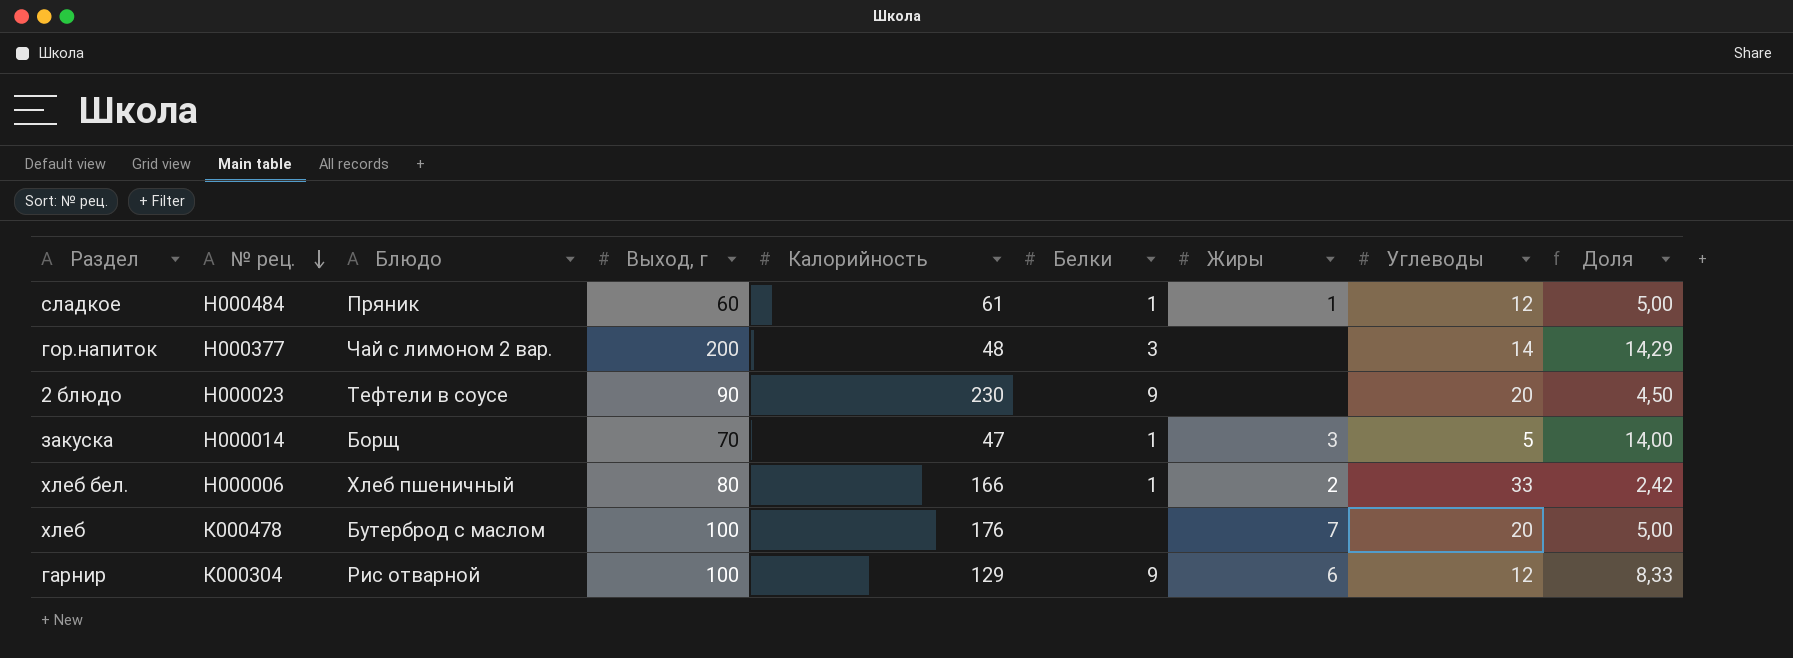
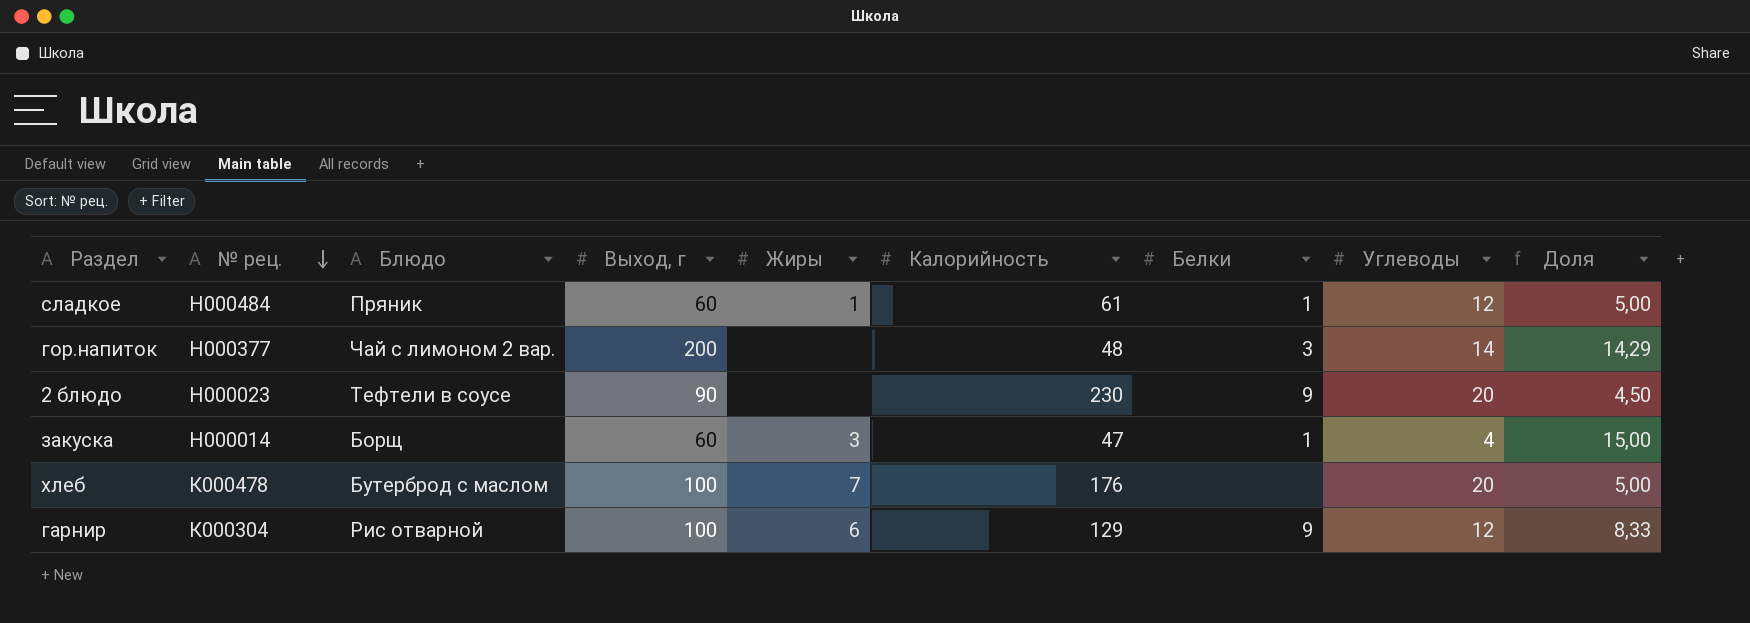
column Жиры | position: 7 -> 5
row хлеб бел.: Н000006 | Хлеб пшеничный | 80 | 166 | 1 | 2 | 33 | 2,42 -> none
закуска | Выход, г: 70 -> 60
закуска | Углеводы: 5 -> 4
закуска | Доля: 14,00 -> 15,00

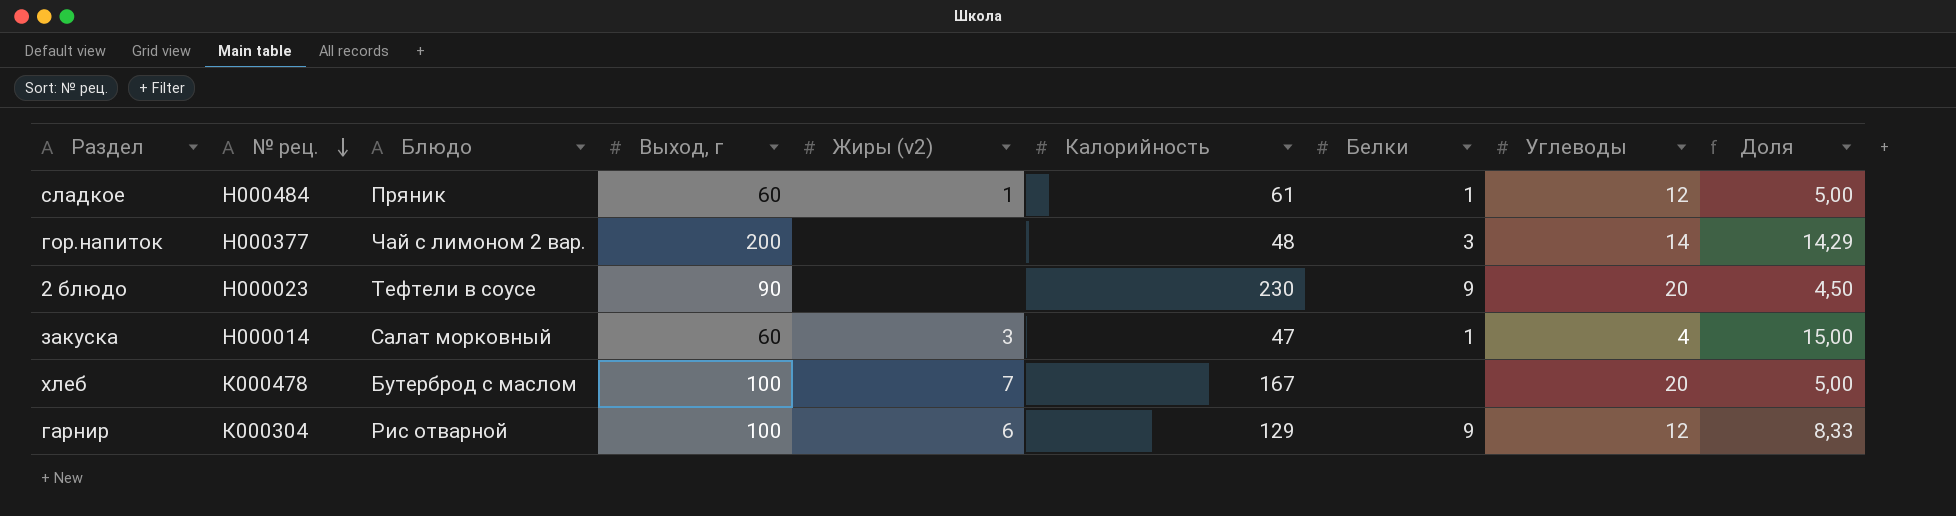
column name: Жиры -> Жиры (v2)
закуска | Блюдо: Борщ -> Салат морковный
хлеб | Калорийность: 176 -> 167

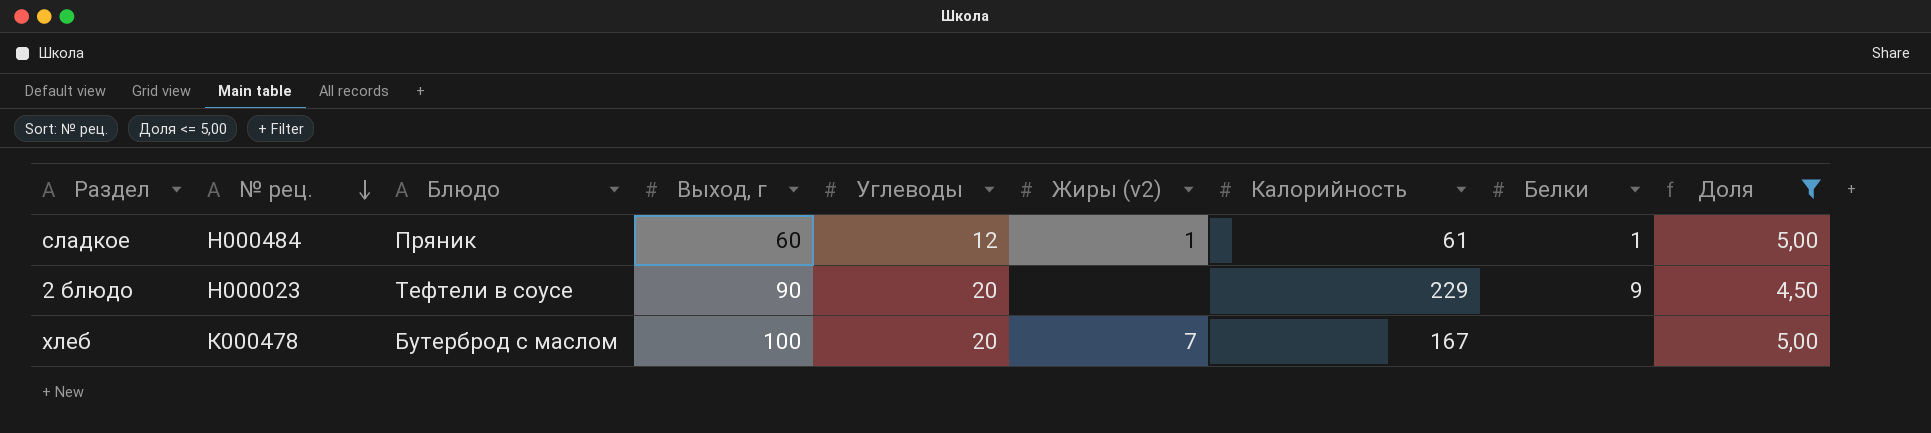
filter: none -> Доля <= 5,00
column Углеводы | position: 8 -> 5
2 блюдо | Калорийность: 230 -> 229

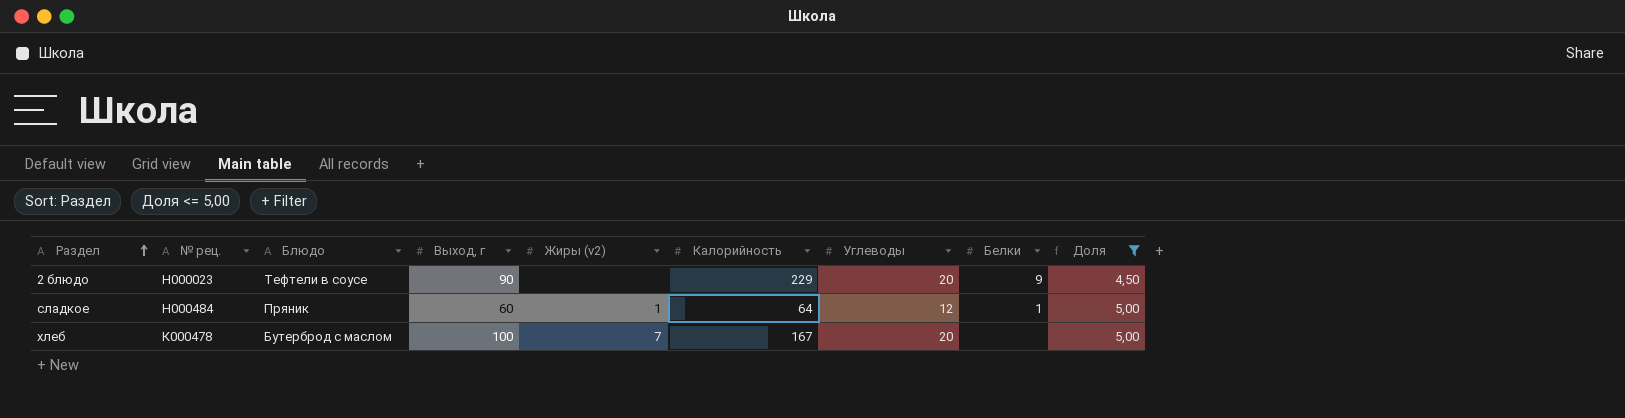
row order: № рец. descending -> Раздел ascending
column Углеводы | position: 5 -> 7
сладкое | Калорийность: 61 -> 64

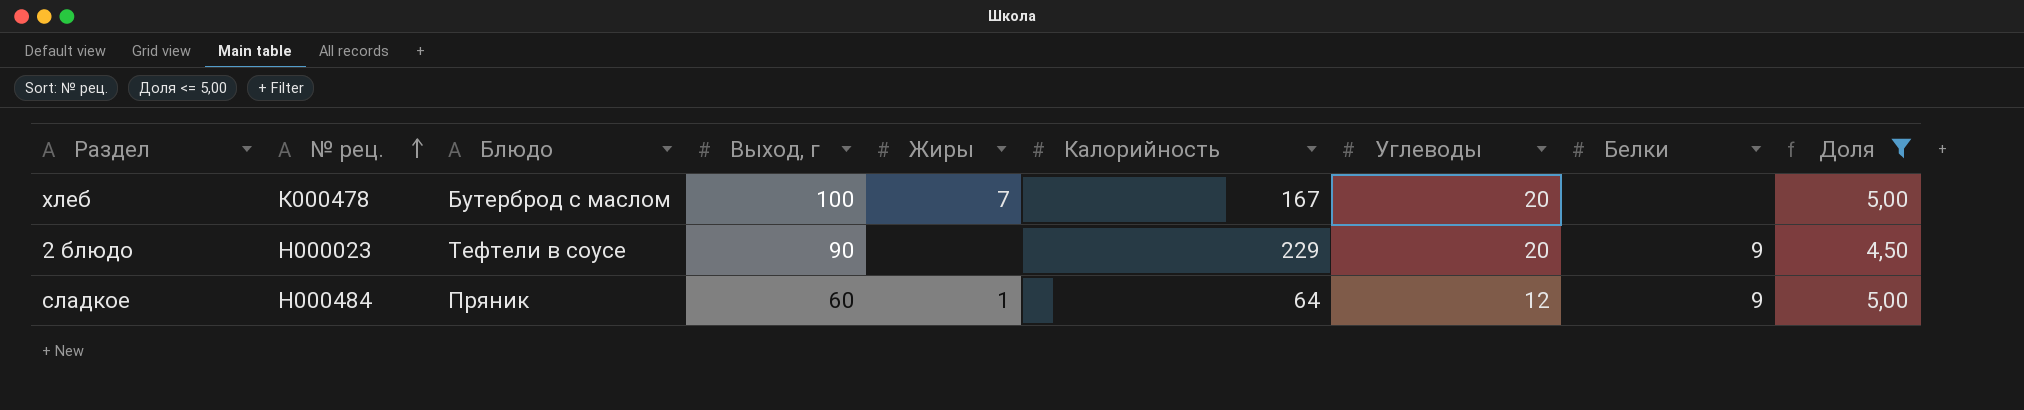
row order: Раздел ascending -> № рец. ascending
column name: Жиры (v2) -> Жиры
сладкое | Белки: 1 -> 9

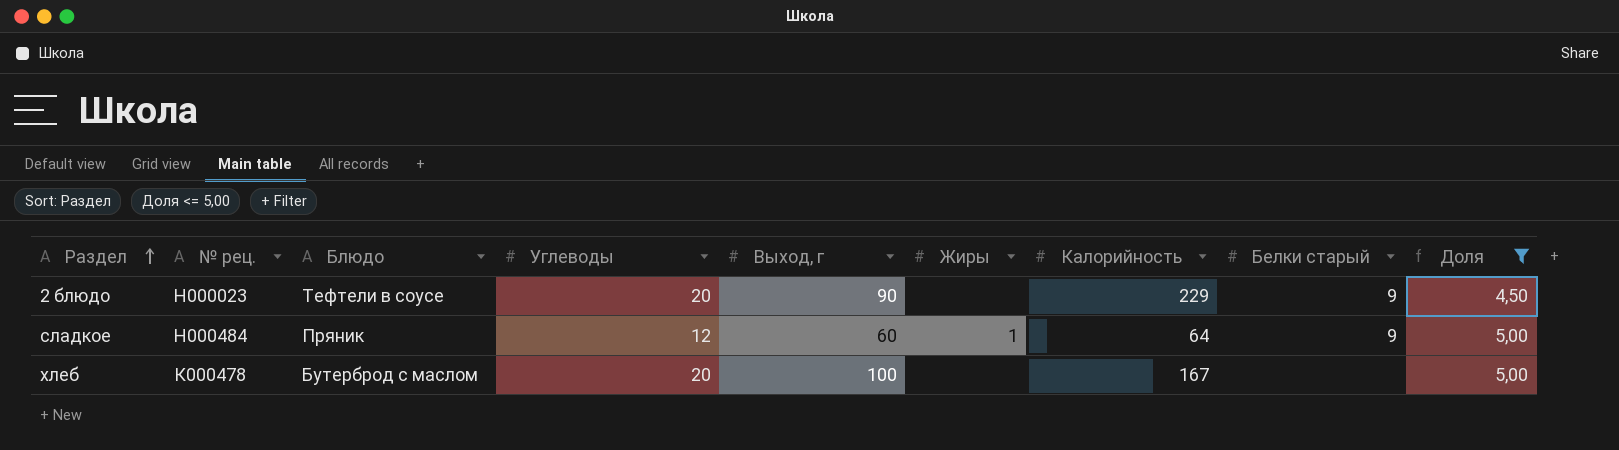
row order: № рец. ascending -> Раздел ascending
column Углеводы | position: 7 -> 4
column name: Белки -> Белки старый
хлеб | Жиры: 7 -> none

